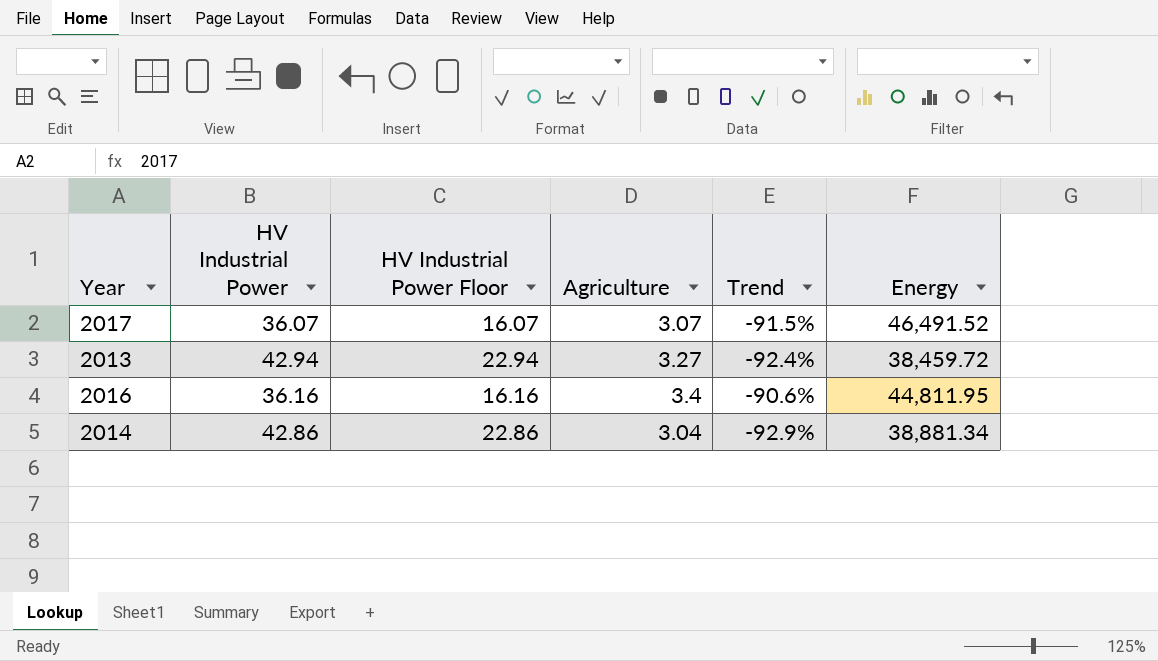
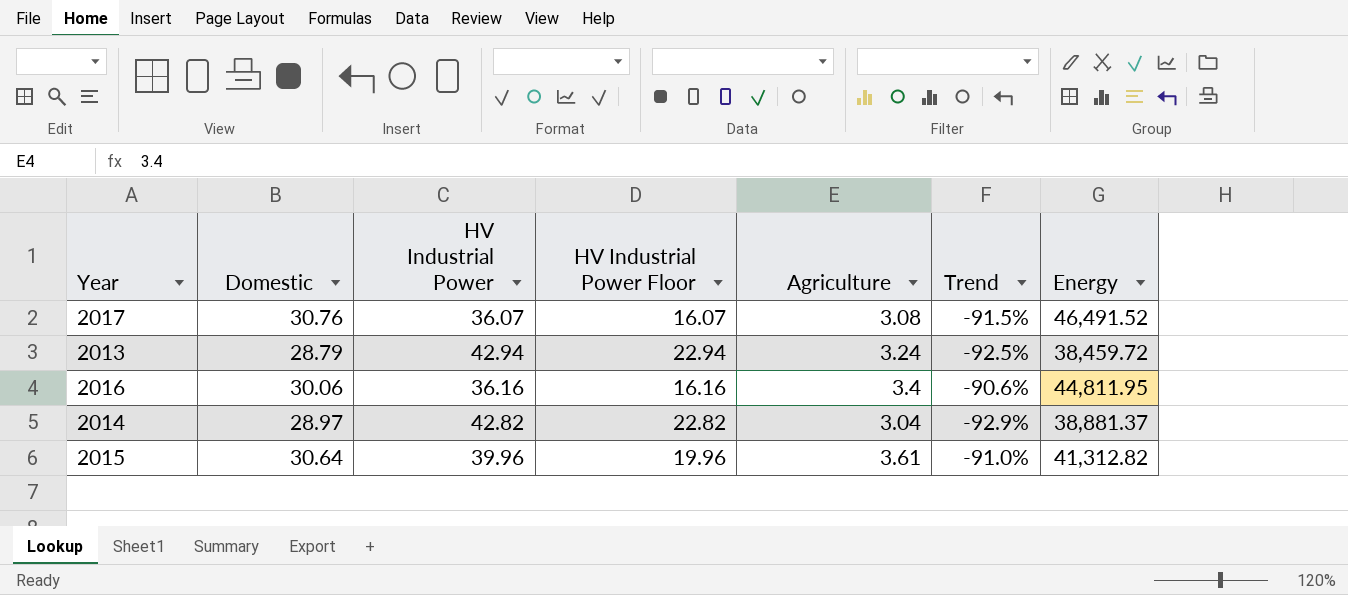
column Domestic | position: none -> 2
2017 | Agriculture: 3.07 -> 3.08
2013 | Agriculture: 3.27 -> 3.24
2013 | Trend: -92.4% -> -92.5%
2014 | HV Industrial Power: 42.86 -> 42.82
2014 | HV Industrial Power Floor: 22.86 -> 22.82
2014 | Energy: 38,881.34 -> 38,881.37
row 2015: none -> 30.64 | 39.96 | 19.96 | 3.61 | -91.0% | 41,312.82

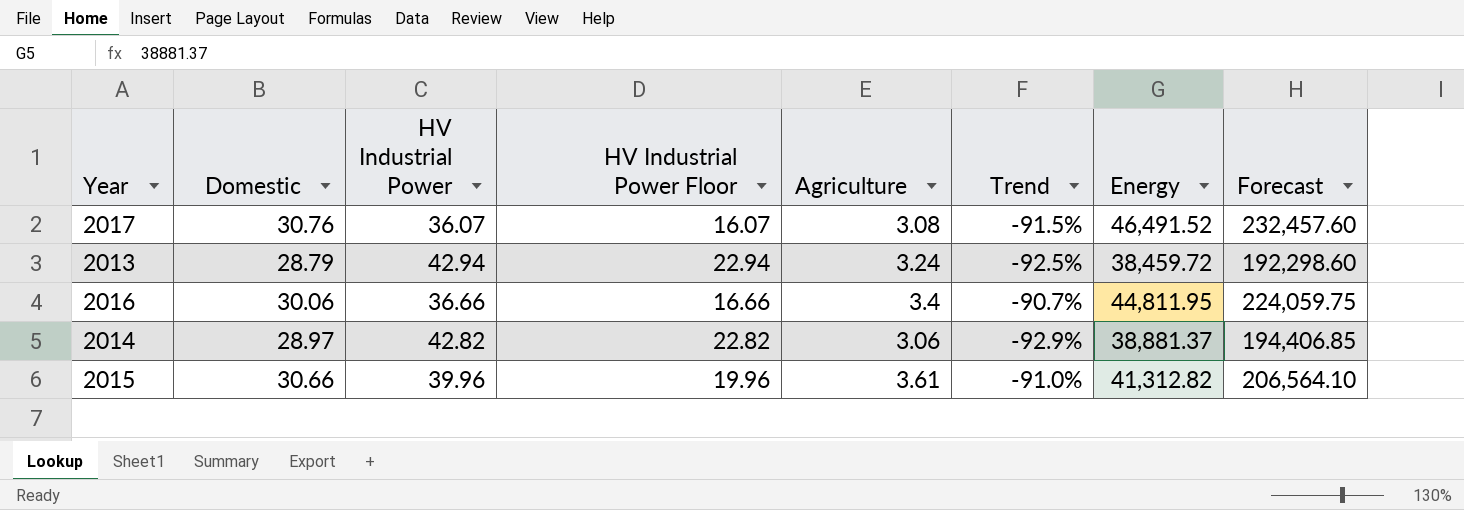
column Forecast | formula: none -> [Energy] * 5
2016 | HV Industrial Power: 36.16 -> 36.66
2016 | HV Industrial Power Floor: 16.16 -> 16.66
2016 | Trend: -90.6% -> -90.7%
2014 | Agriculture: 3.04 -> 3.06
2015 | Domestic: 30.64 -> 30.66

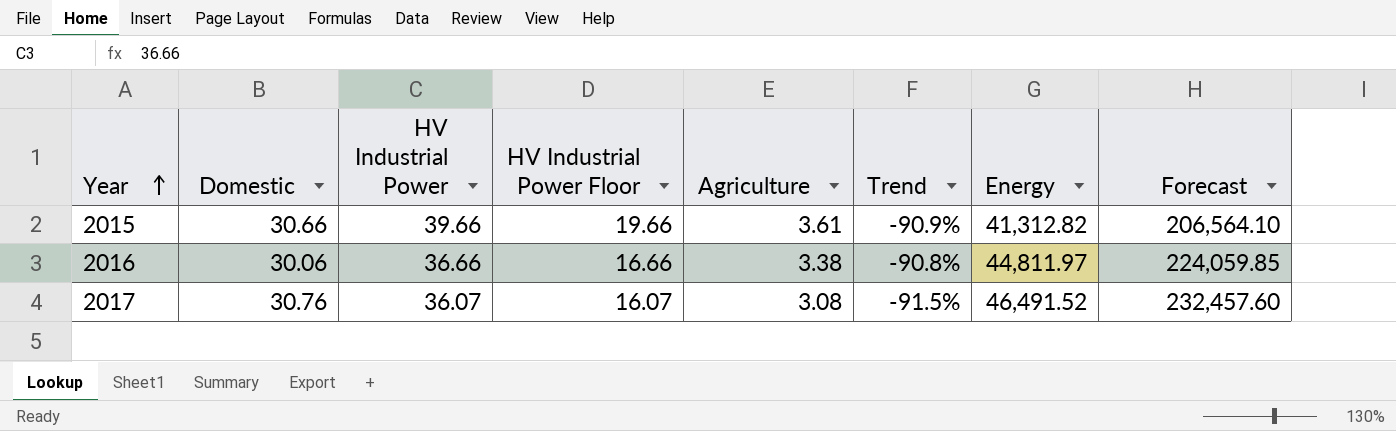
row order: none -> Year ascending
row 2013: 28.79 | 42.94 | 22.94 | 3.24 | -92.5% | 38,459.72 | 192,298.60 -> none
row 2014: 28.97 | 42.82 | 22.82 | 3.06 | -92.9% | 38,881.37 | 194,406.85 -> none
2015 | HV Industrial Power: 39.96 -> 39.66
2015 | HV Industrial Power Floor: 19.96 -> 19.66
2015 | Trend: -91.0% -> -90.9%
2016 | Agriculture: 3.4 -> 3.38
2016 | Trend: -90.7% -> -90.8%
2016 | Energy: 44,811.95 -> 44,811.97
2016 | Forecast: 224,059.75 -> 224,059.85

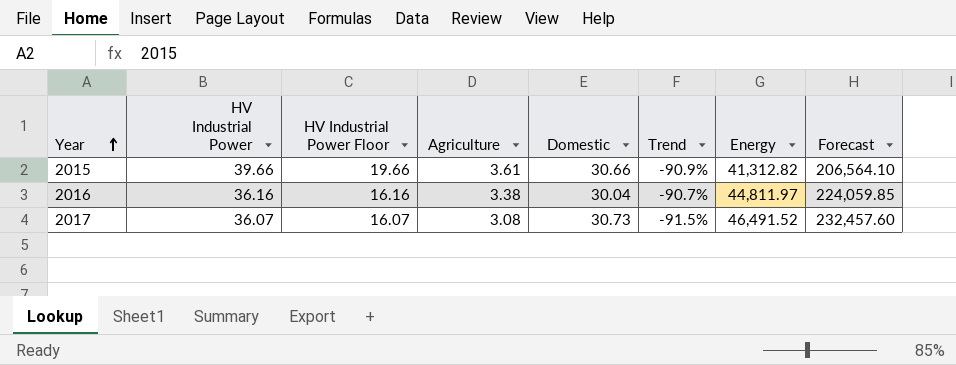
column Domestic | position: 2 -> 5
2016 | HV Industrial Power: 36.66 -> 36.16
2016 | HV Industrial Power Floor: 16.66 -> 16.16
2016 | Domestic: 30.06 -> 30.04
2016 | Trend: -90.8% -> -90.7%
2017 | Domestic: 30.76 -> 30.73

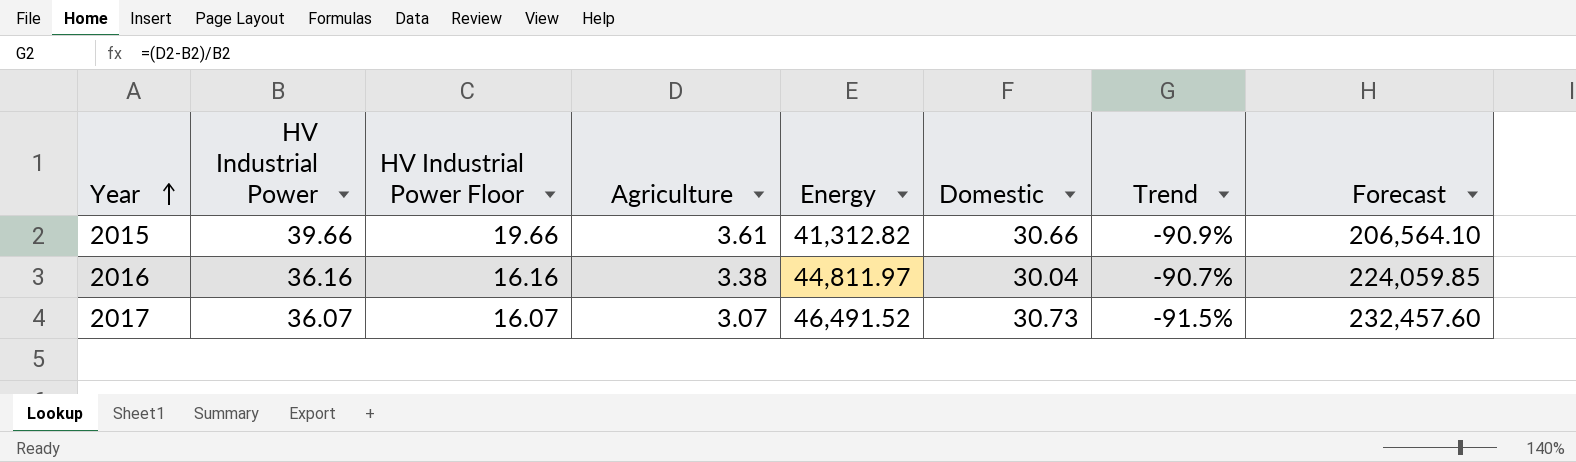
column Energy | position: 7 -> 5
2017 | Agriculture: 3.08 -> 3.07

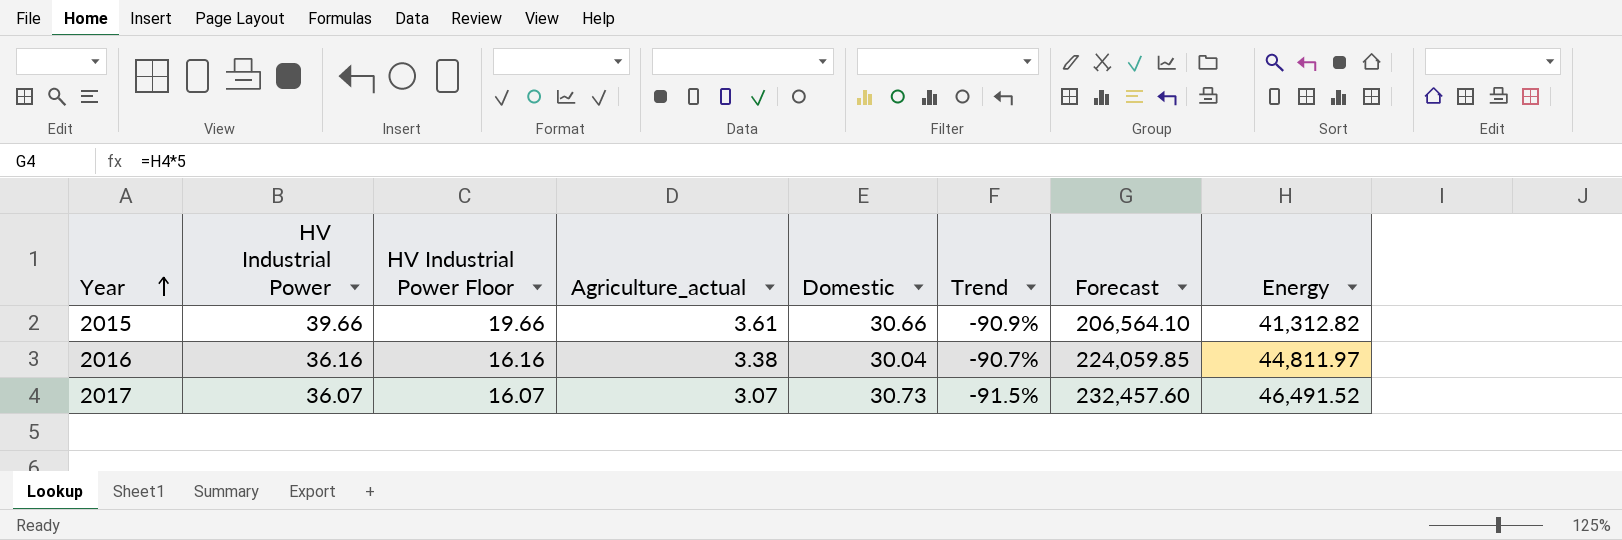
column name: Agriculture -> Agriculture_actual
column Energy | position: 5 -> 8

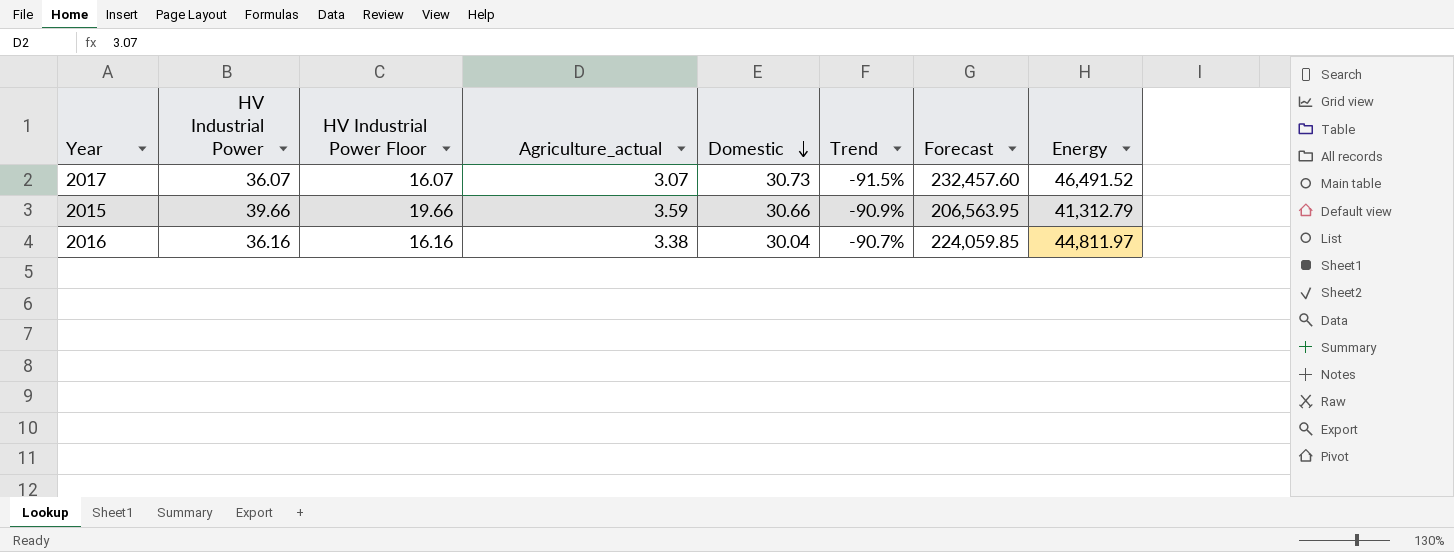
row order: Year ascending -> Domestic descending
2015 | Agriculture_actual: 3.61 -> 3.59
2015 | Forecast: 206,564.10 -> 206,563.95
2015 | Energy: 41,312.82 -> 41,312.79

